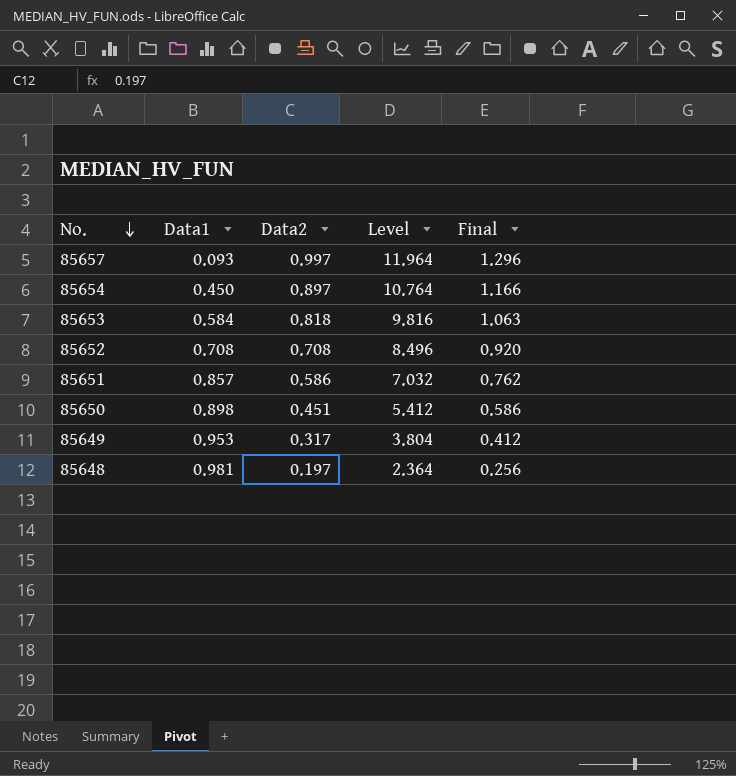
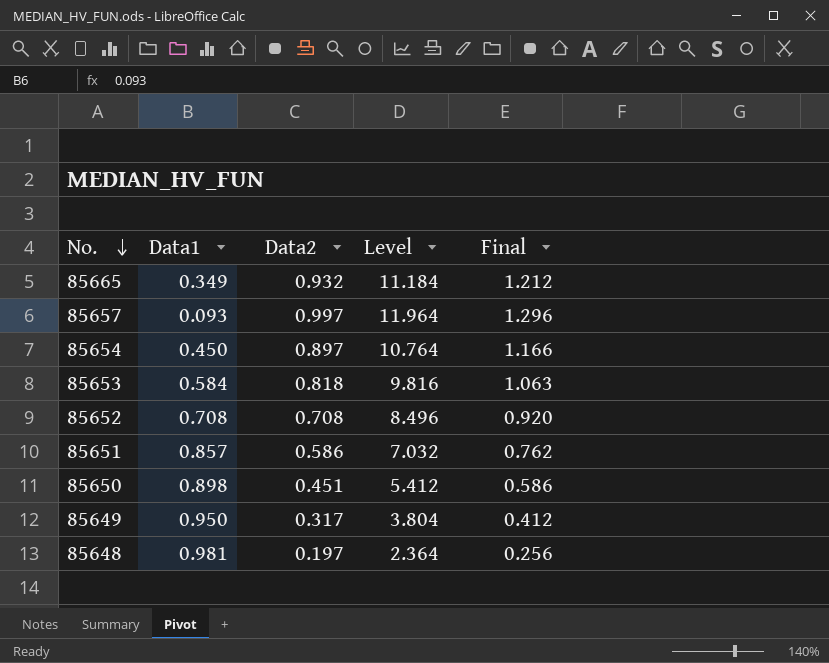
row 85665: none -> 0.349 | 0.932 | 11.184 | 1.212
85649 | Data1: 0.953 -> 0.950

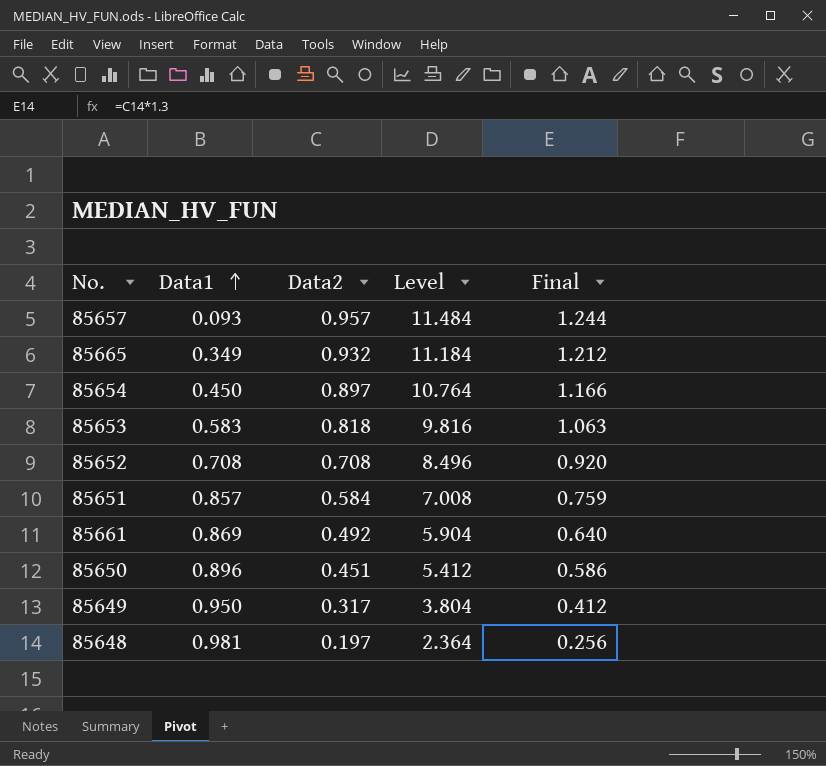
row order: No. descending -> Data1 ascending
85657 | Data2: 0.997 -> 0.957
85657 | Level: 11.964 -> 11.484
85657 | Final: 1.296 -> 1.244
85653 | Data1: 0.584 -> 0.583
85651 | Data2: 0.586 -> 0.584
85651 | Level: 7.032 -> 7.008
85651 | Final: 0.762 -> 0.759
row 85661: none -> 0.869 | 0.492 | 5.904 | 0.640
85650 | Data1: 0.898 -> 0.896

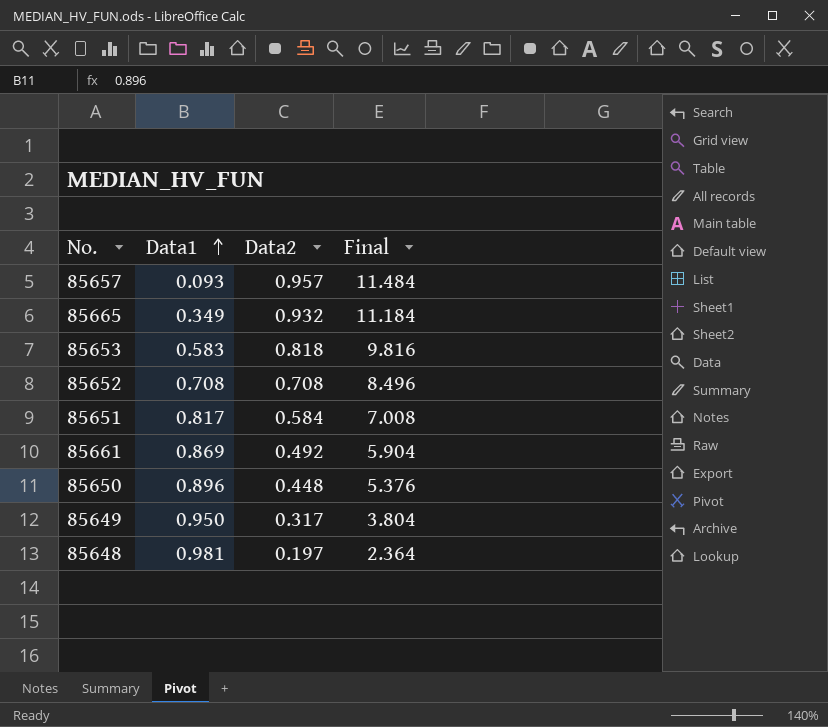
column Level | formula: [Data2] * 12 -> none
column Final | formula: [Data2] * 1.3 -> [Data2] * 12
row 85654: 0.450 | 0.897 | 10.764 | 1.166 -> none
85651 | Data1: 0.857 -> 0.817
85650 | Data2: 0.451 -> 0.448

